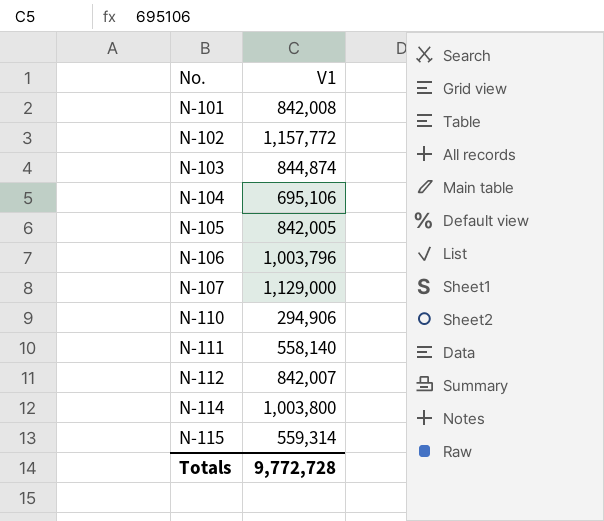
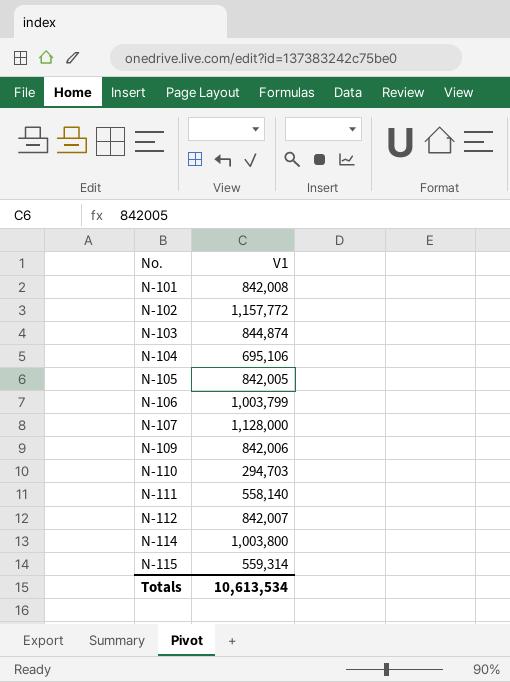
N-106 | V1: 1,003,796 -> 1,003,799
N-107 | V1: 1,129,000 -> 1,128,000
row N-109: none -> 842,006
N-110 | V1: 294,906 -> 294,703
Totals | V1: 9,772,728 -> 10,613,534

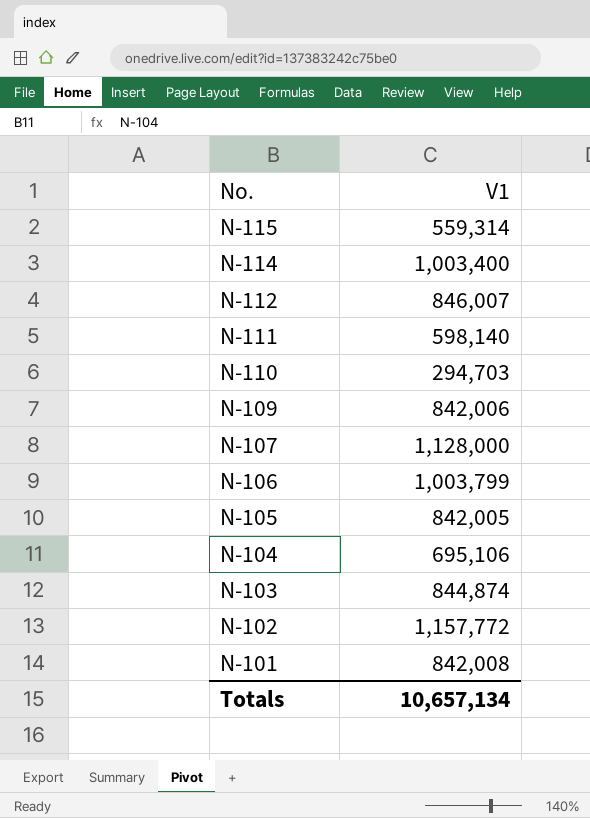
row order: No. ascending -> No. descending
N-114 | V1: 1,003,800 -> 1,003,400
N-112 | V1: 842,007 -> 846,007
N-111 | V1: 558,140 -> 598,140
Totals | V1: 10,613,534 -> 10,657,134

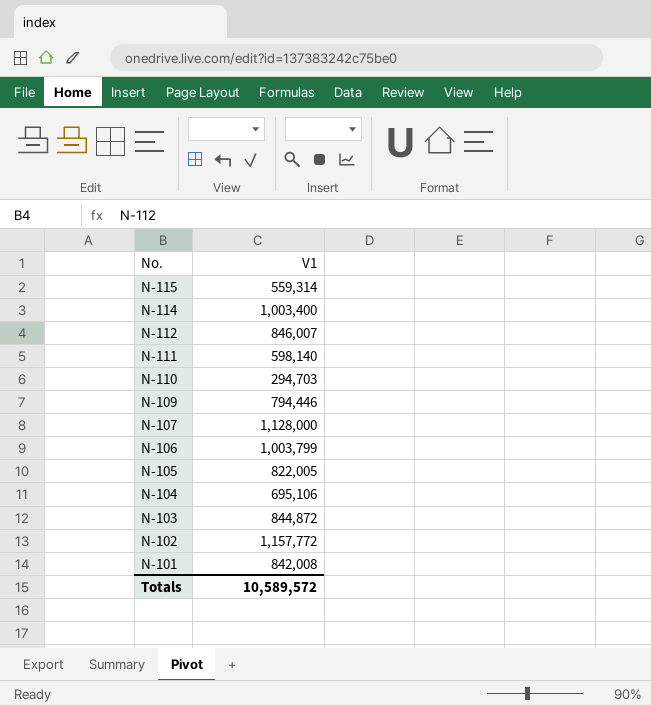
N-109 | V1: 842,006 -> 794,446
N-105 | V1: 842,005 -> 822,005
N-103 | V1: 844,874 -> 844,872
Totals | V1: 10,657,134 -> 10,589,572

